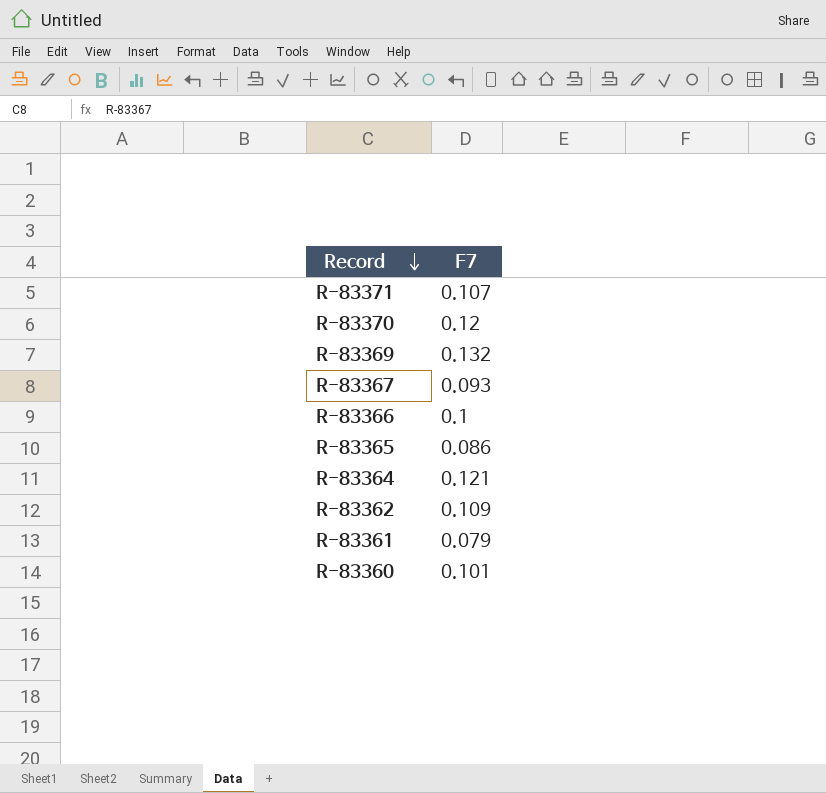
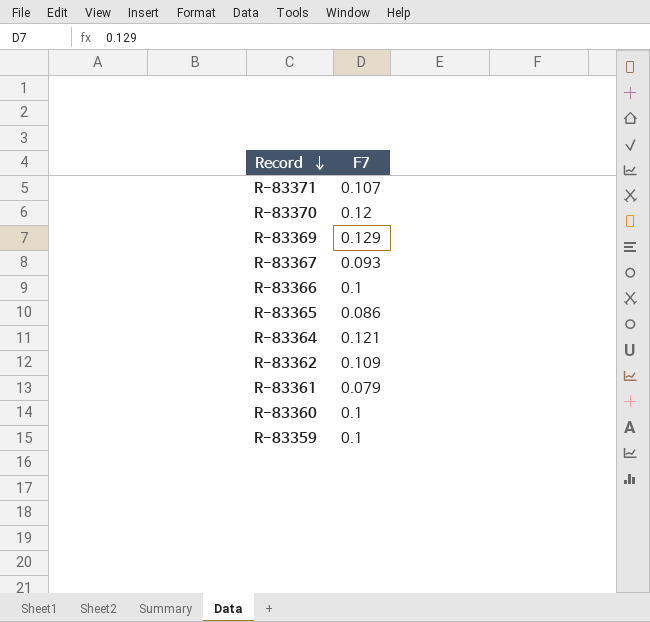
R-83369 | F7: 0.132 -> 0.129
R-83360 | F7: 0.101 -> 0.1
row R-83359: none -> 0.1

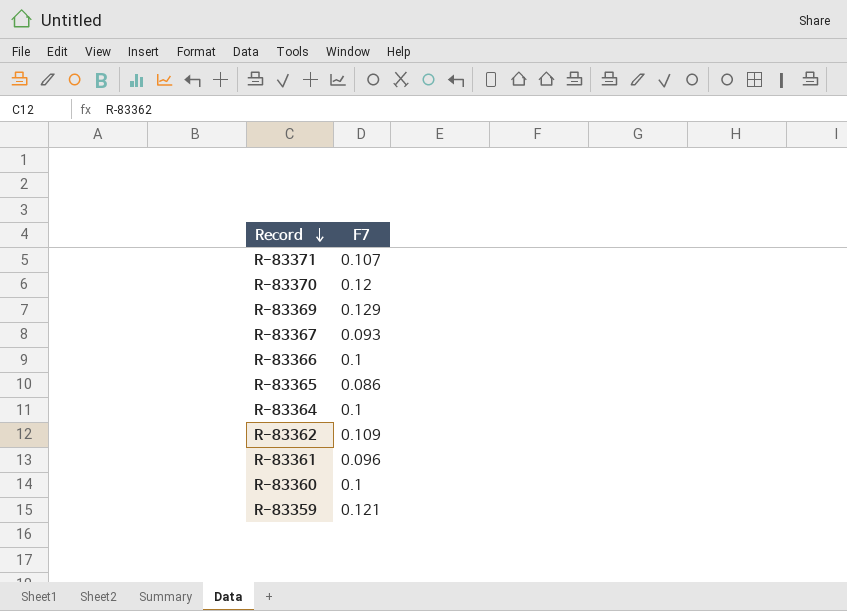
R-83364 | F7: 0.121 -> 0.1
R-83361 | F7: 0.079 -> 0.096
R-83359 | F7: 0.1 -> 0.121

